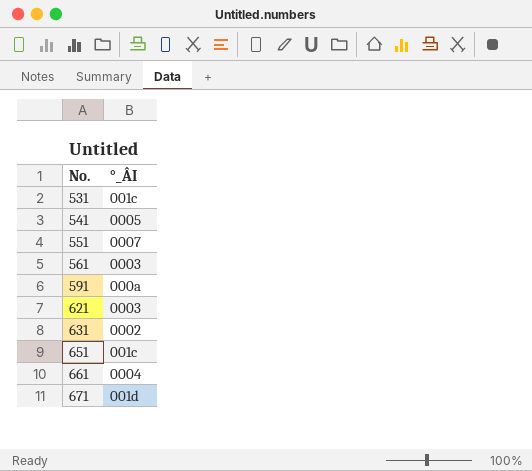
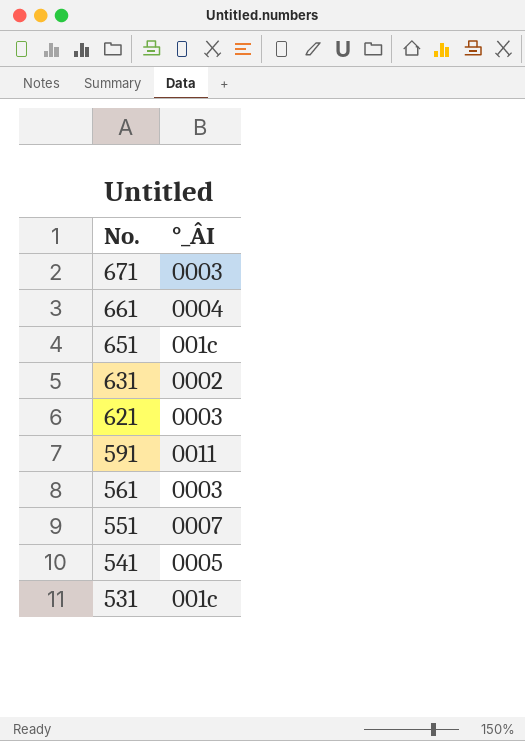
row order: No. ascending -> No. descending
671 | °_ÂI: 001d -> 0003
591 | °_ÂI: 000a -> 0011

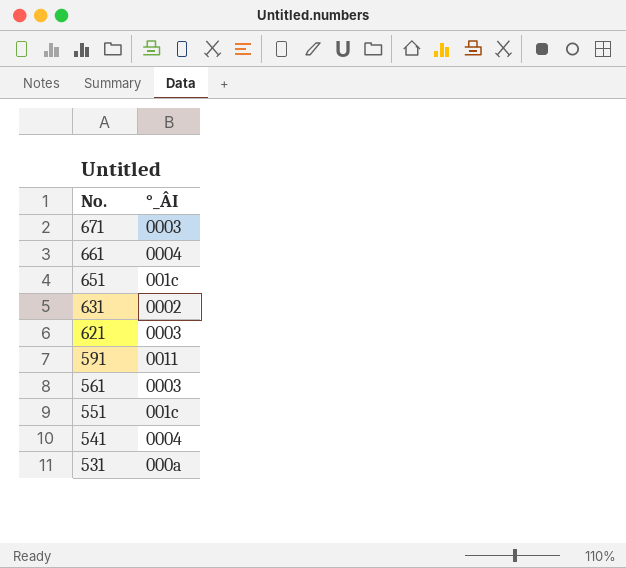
551 | °_ÂI: 0007 -> 001c
541 | °_ÂI: 0005 -> 0004
531 | °_ÂI: 001c -> 000a

